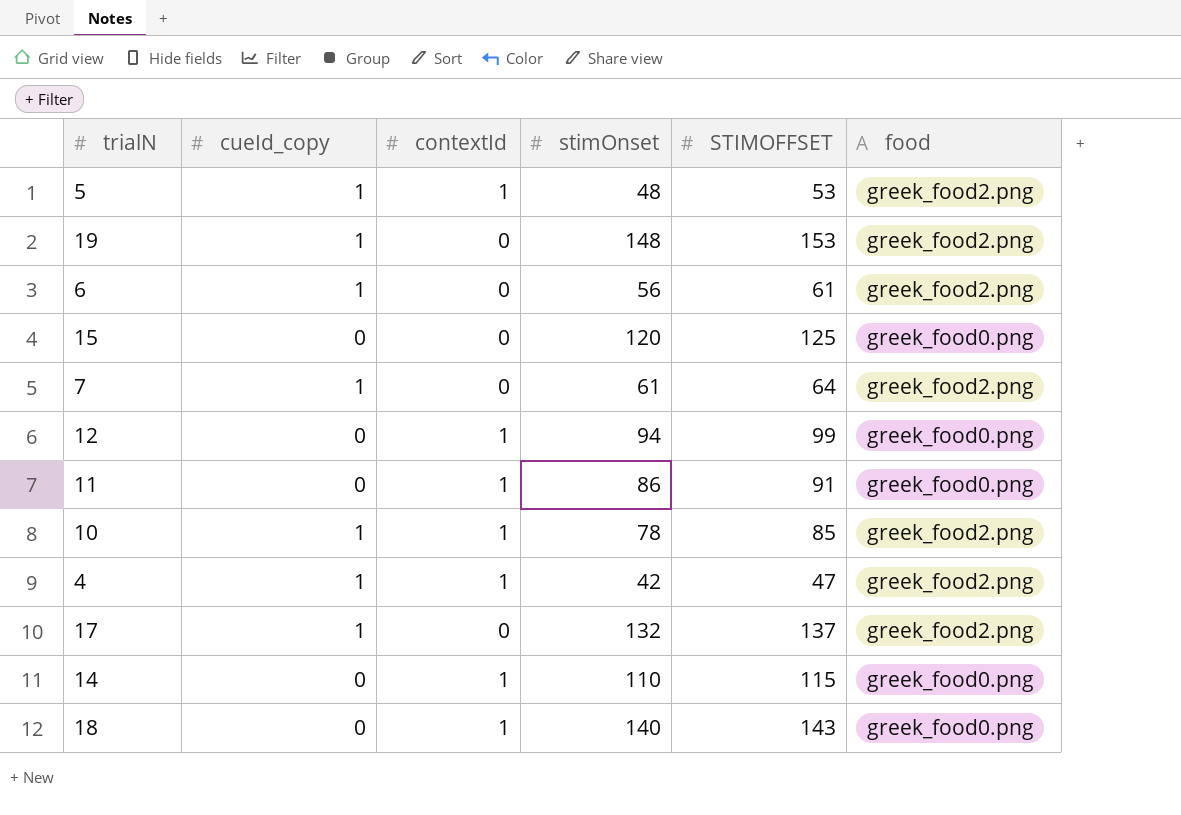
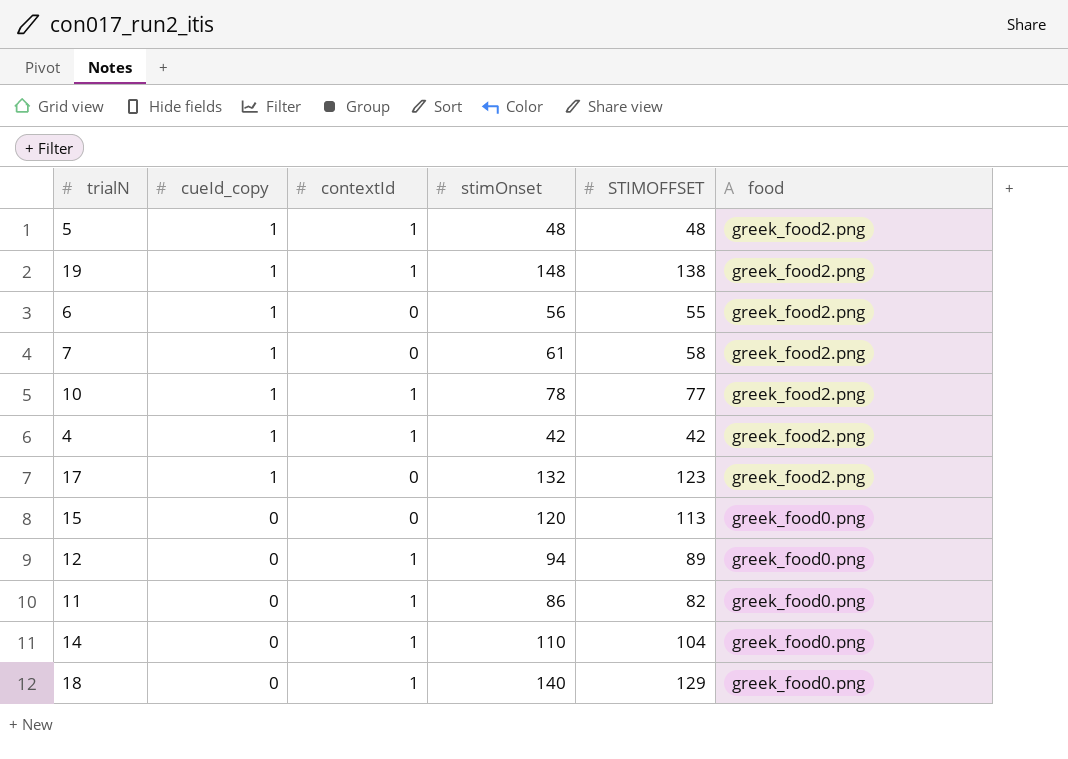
row order: none -> cueId_copy descending
5 | STIMOFFSET: 53 -> 48
19 | contextId: 0 -> 1
19 | STIMOFFSET: 153 -> 138
6 | STIMOFFSET: 61 -> 55
7 | STIMOFFSET: 64 -> 58
10 | STIMOFFSET: 85 -> 77
4 | STIMOFFSET: 47 -> 42
17 | STIMOFFSET: 137 -> 123
15 | STIMOFFSET: 125 -> 113
12 | STIMOFFSET: 99 -> 89
11 | STIMOFFSET: 91 -> 82
14 | STIMOFFSET: 115 -> 104
18 | STIMOFFSET: 143 -> 129

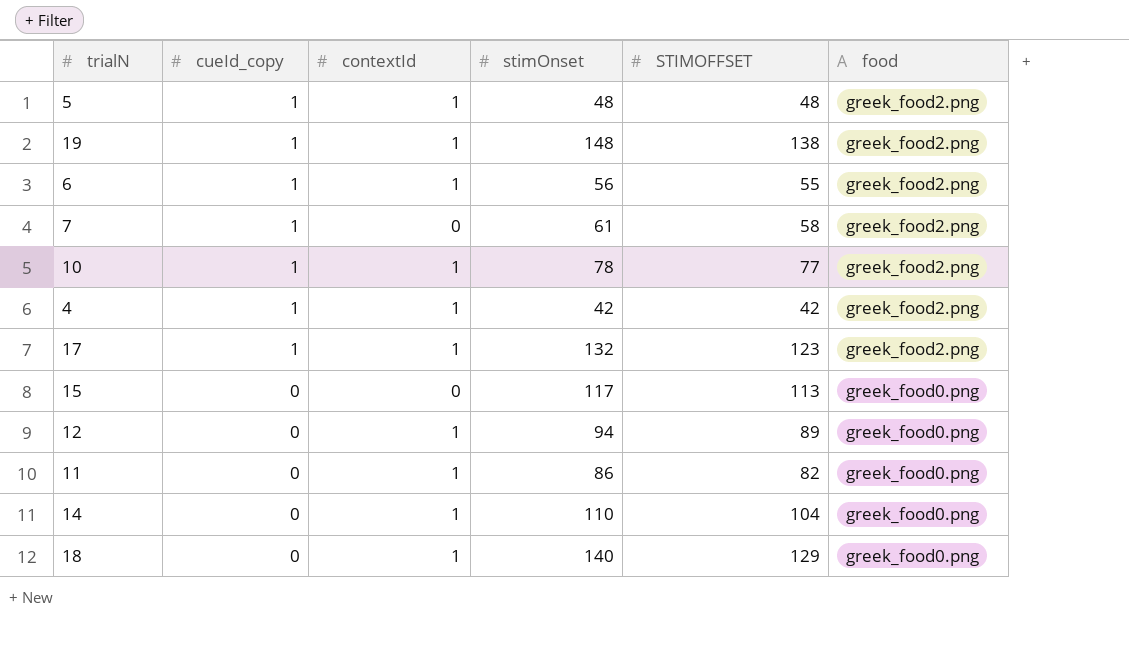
6 | contextId: 0 -> 1
17 | contextId: 0 -> 1
15 | stimOnset: 120 -> 117

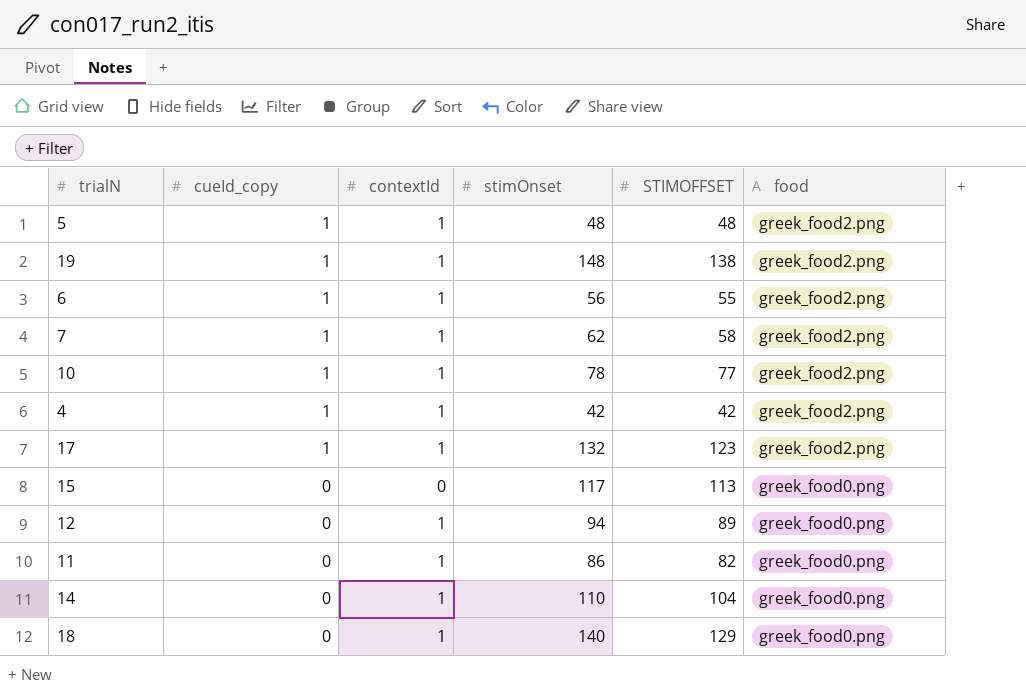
7 | contextId: 0 -> 1
7 | stimOnset: 61 -> 62

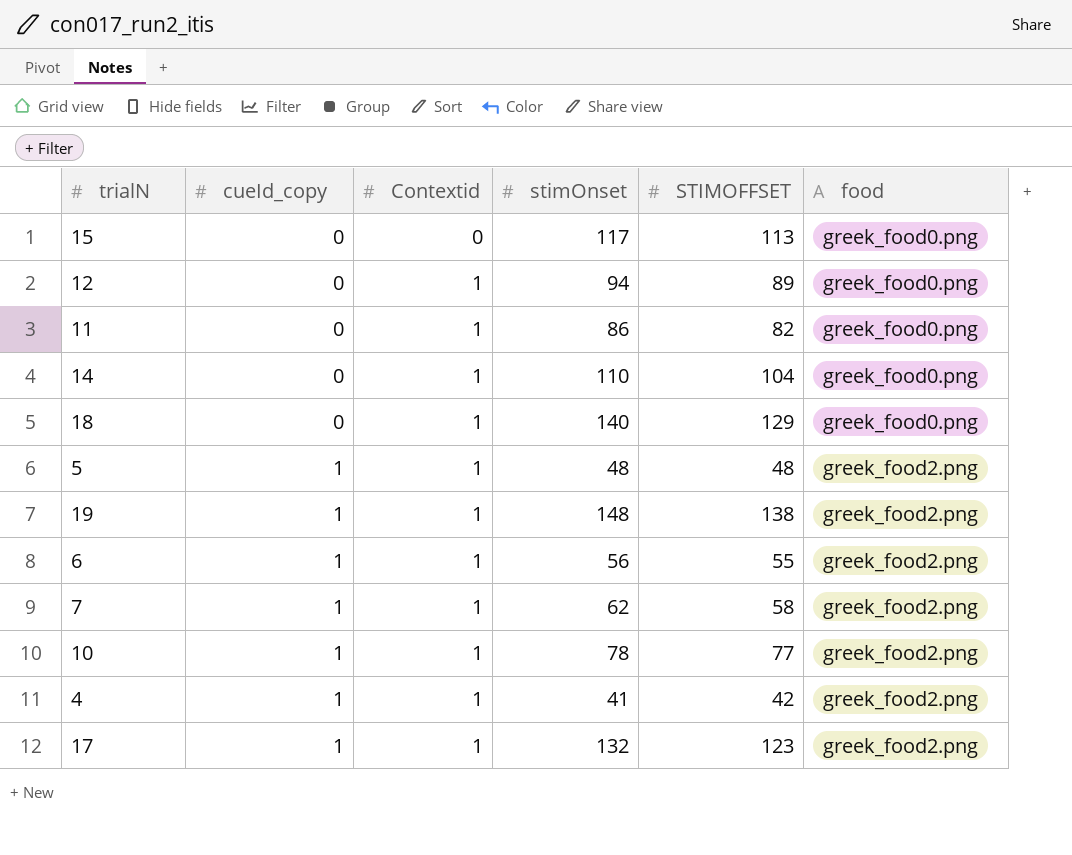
row order: cueId_copy descending -> cueId_copy ascending
column name: contextId -> Contextid
4 | stimOnset: 42 -> 41

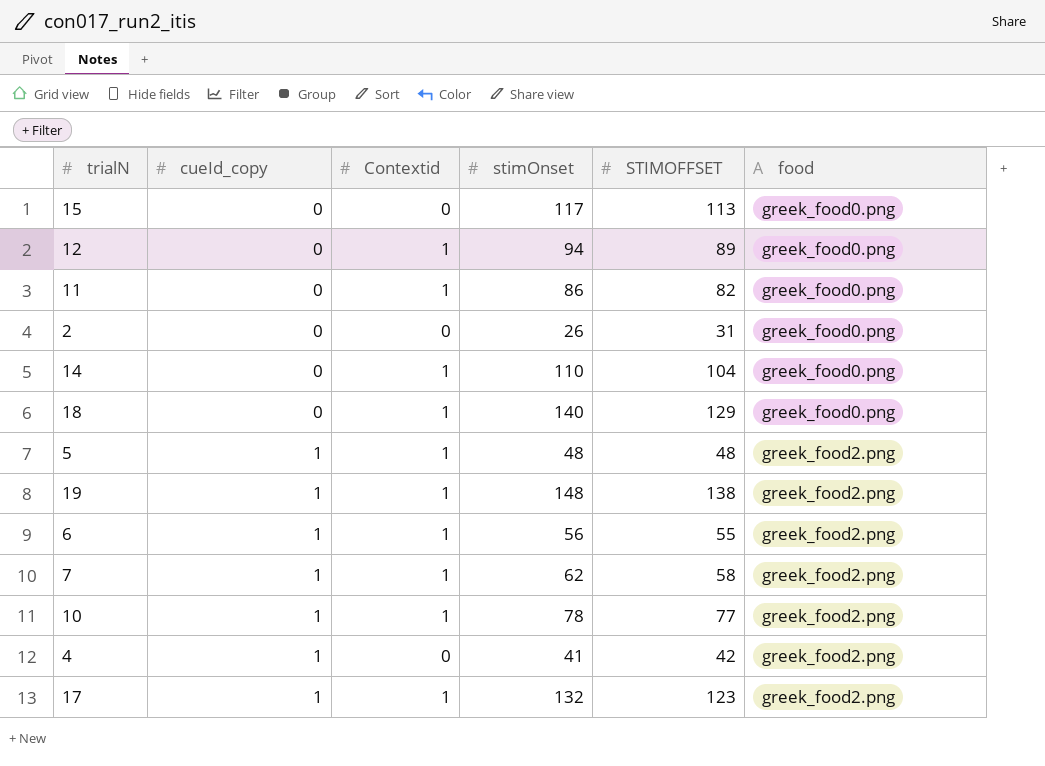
row 2: none -> 0 | 0 | 26 | 31 | greek_food0.png
4 | Contextid: 1 -> 0

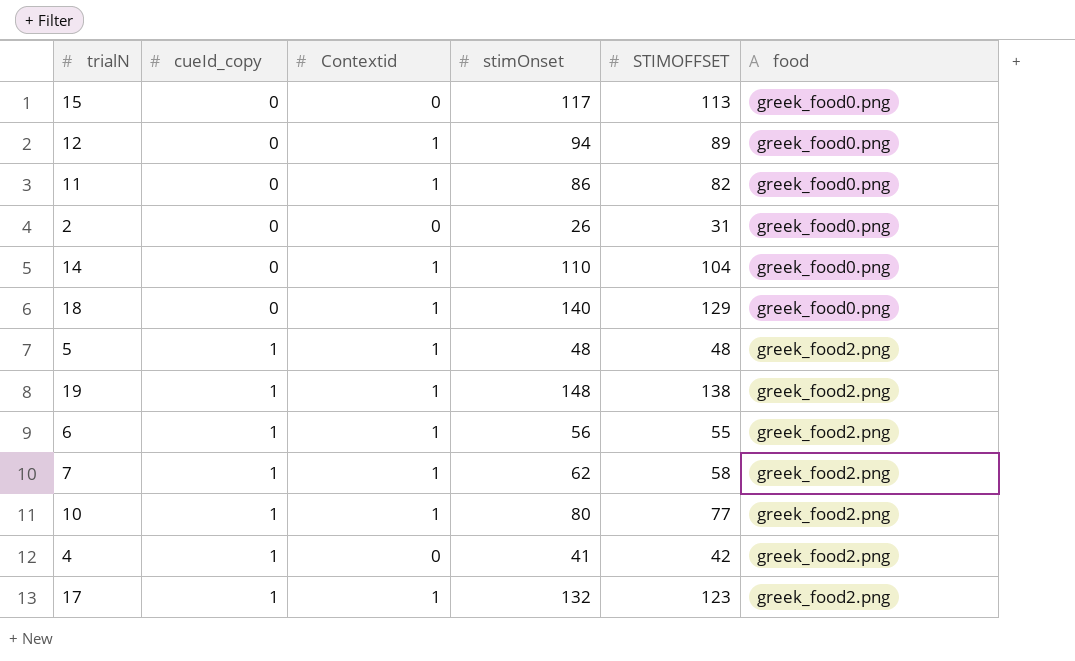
10 | stimOnset: 78 -> 80

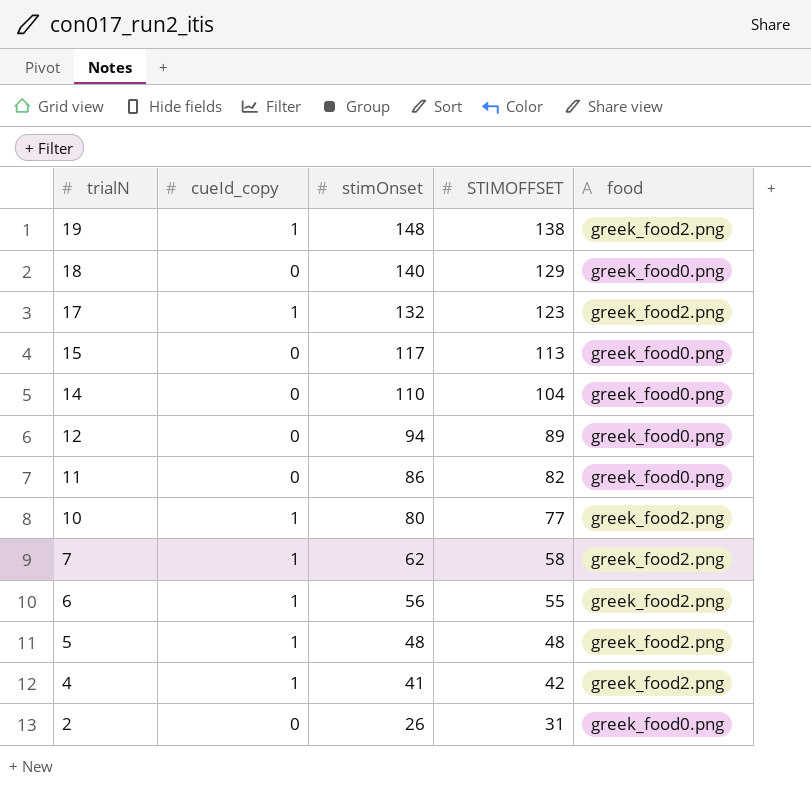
row order: cueId_copy ascending -> trialN descending
column Contextid | position: 3 -> none

